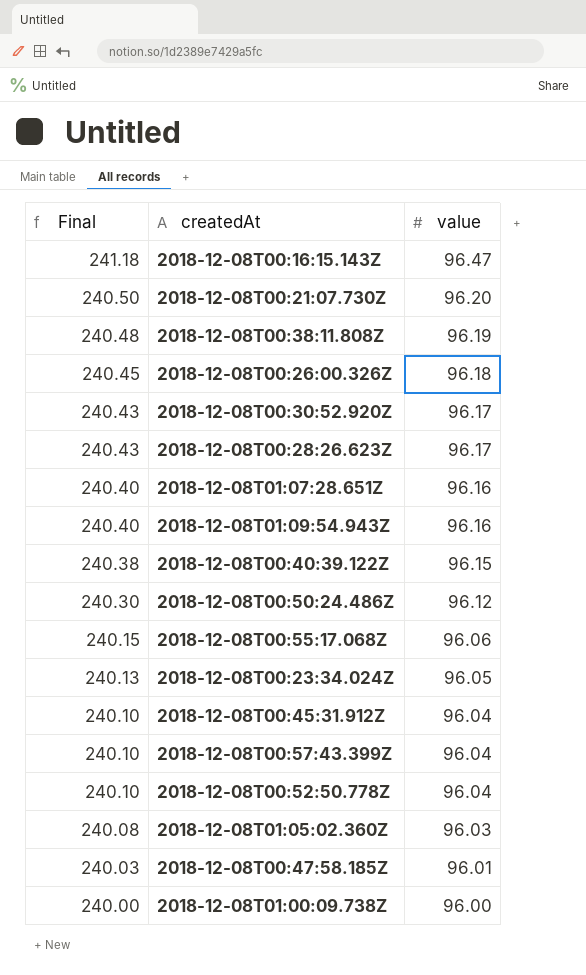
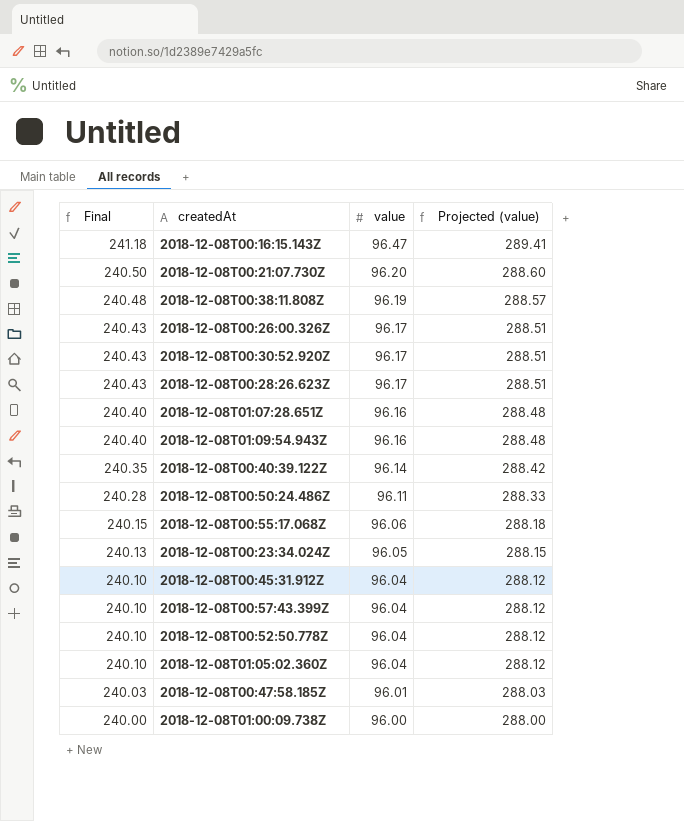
column Projected (value) | formula: none -> [value] * 3
2018-12-08T00:26:00.326Z | Final: 240.45 -> 240.43
2018-12-08T00:26:00.326Z | value: 96.18 -> 96.17
2018-12-08T00:40:39.122Z | Final: 240.38 -> 240.35
2018-12-08T00:40:39.122Z | value: 96.15 -> 96.14
2018-12-08T00:50:24.486Z | Final: 240.30 -> 240.28
2018-12-08T00:50:24.486Z | value: 96.12 -> 96.11
2018-12-08T01:05:02.360Z | Final: 240.08 -> 240.10
2018-12-08T01:05:02.360Z | value: 96.03 -> 96.04

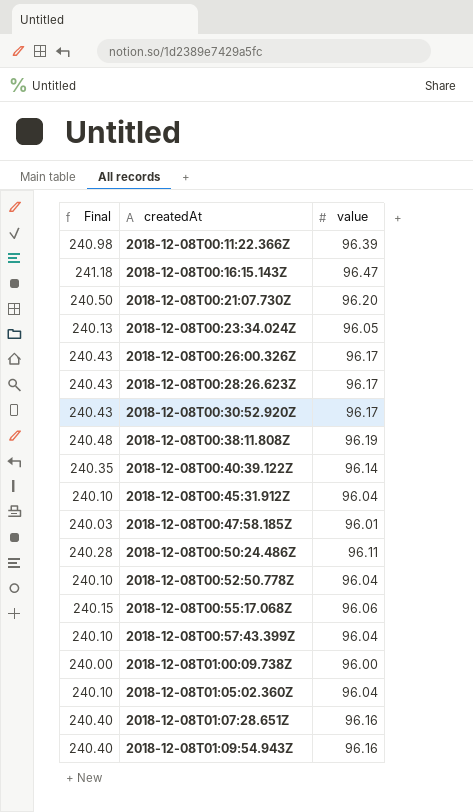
row order: Final descending -> createdAt ascending
column Projected (value) | formula: [value] * 3 -> none
row 2018-12-08T00:11:22.366Z: none -> 240.98 | 96.39

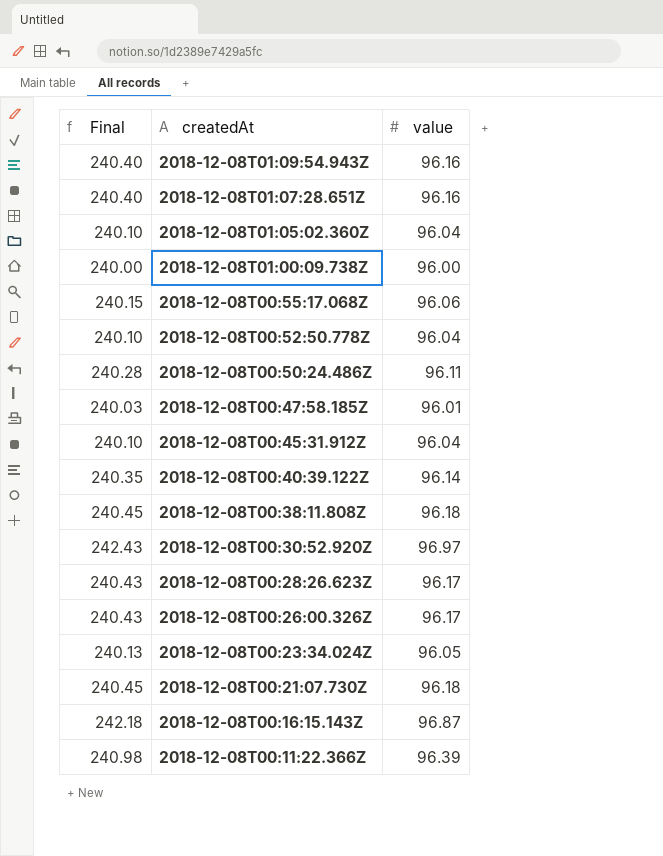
row order: createdAt ascending -> createdAt descending
row 2018-12-08T00:57:43.399Z: 240.10 | 96.04 -> none
2018-12-08T00:38:11.808Z | Final: 240.48 -> 240.45
2018-12-08T00:38:11.808Z | value: 96.19 -> 96.18
2018-12-08T00:30:52.920Z | Final: 240.43 -> 242.43
2018-12-08T00:30:52.920Z | value: 96.17 -> 96.97
2018-12-08T00:21:07.730Z | Final: 240.50 -> 240.45
2018-12-08T00:21:07.730Z | value: 96.20 -> 96.18
2018-12-08T00:16:15.143Z | Final: 241.18 -> 242.18
2018-12-08T00:16:15.143Z | value: 96.47 -> 96.87

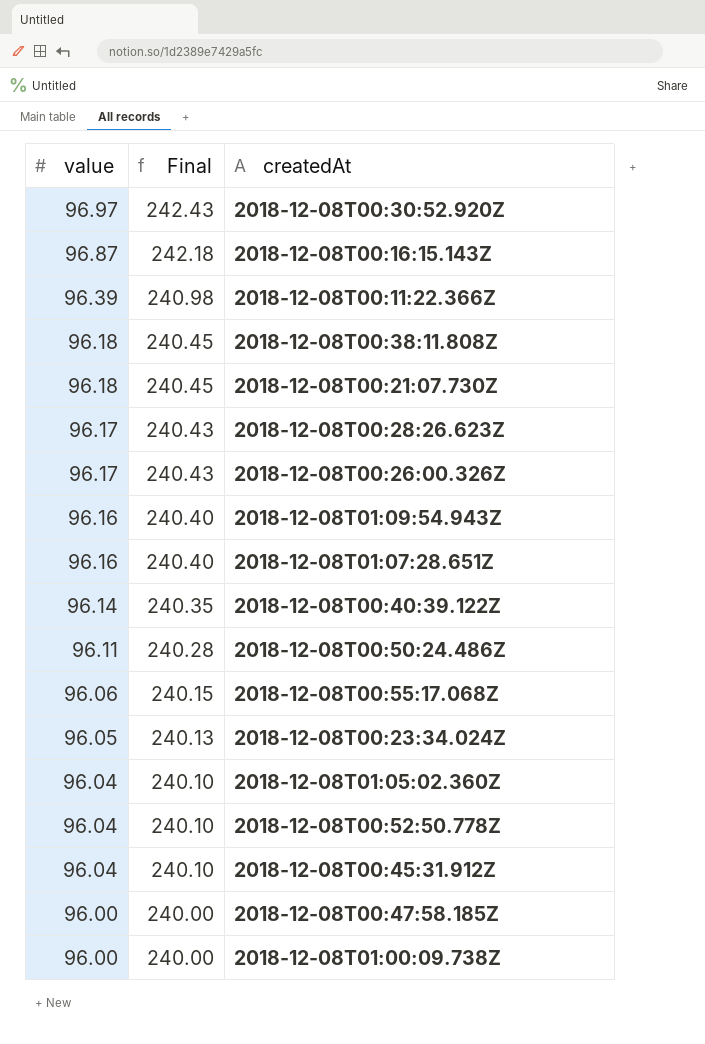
row order: createdAt descending -> value descending
column value | position: 3 -> 1
2018-12-08T00:47:58.185Z | value: 96.01 -> 96.00
2018-12-08T00:47:58.185Z | Final: 240.03 -> 240.00

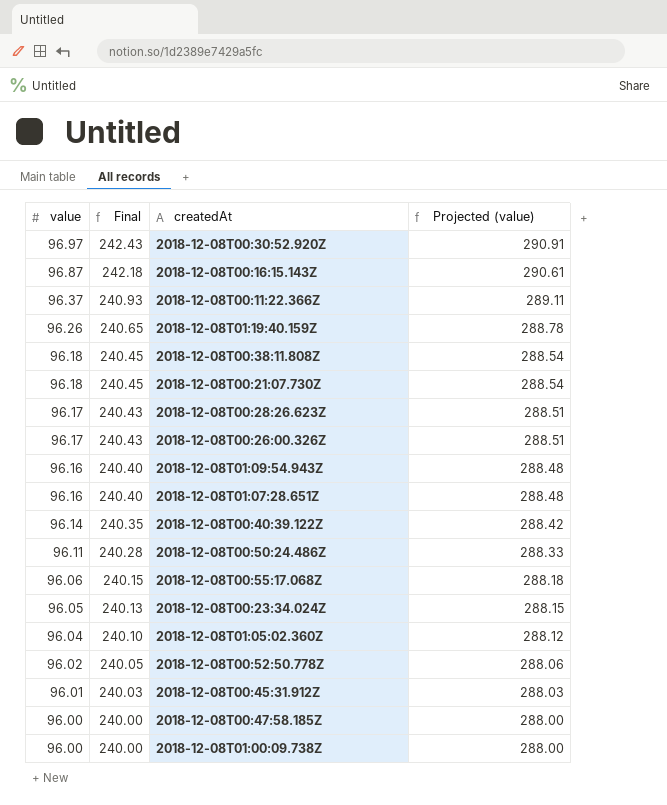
column Projected (value) | formula: none -> [value] * 3
2018-12-08T00:11:22.366Z | value: 96.39 -> 96.37
2018-12-08T00:11:22.366Z | Final: 240.98 -> 240.93
row 2018-12-08T01:19:40.159Z: none -> 96.26 | 240.65 | 288.78
2018-12-08T00:52:50.778Z | value: 96.04 -> 96.02
2018-12-08T00:52:50.778Z | Final: 240.10 -> 240.05
2018-12-08T00:45:31.912Z | value: 96.04 -> 96.01
2018-12-08T00:45:31.912Z | Final: 240.10 -> 240.03

